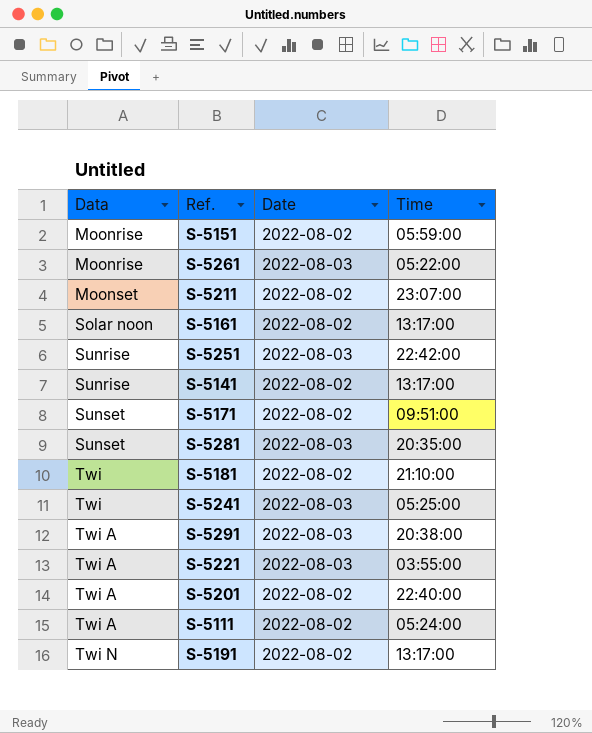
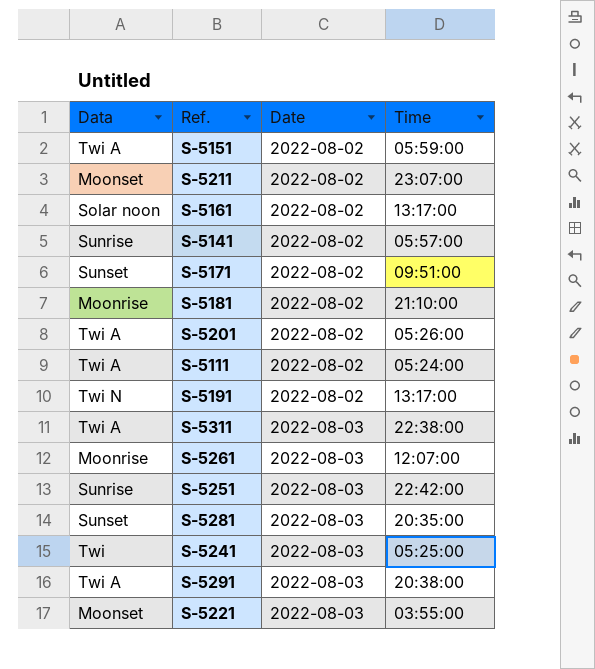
row order: Data ascending -> Date ascending
S-5151 | Data: Moonrise -> Twi A
S-5141 | Time: 13:17:00 -> 05:57:00
S-5181 | Data: Twi -> Moonrise
S-5201 | Time: 22:40:00 -> 05:26:00
row S-5311: none -> Twi A | 2022-08-03 | 22:38:00
S-5261 | Time: 05:22:00 -> 12:07:00
S-5221 | Data: Twi A -> Moonset

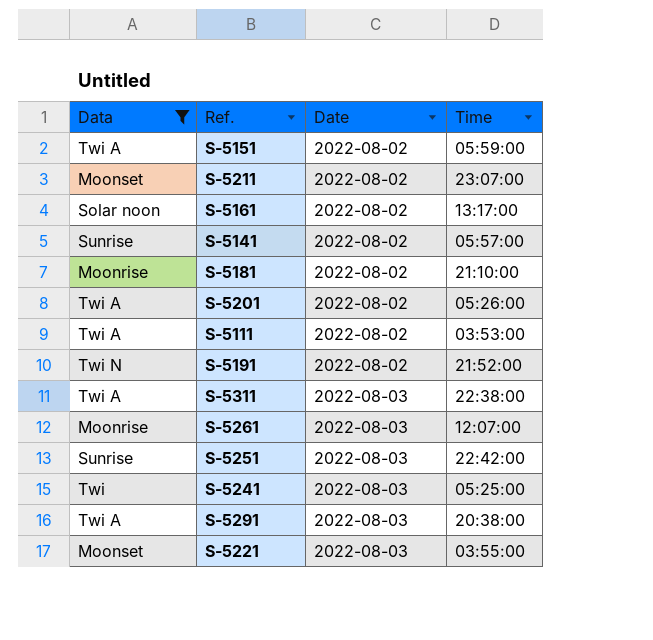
filter: none -> Data != Sunset
S-5111 | Time: 05:24:00 -> 03:53:00
S-5191 | Time: 13:17:00 -> 21:52:00

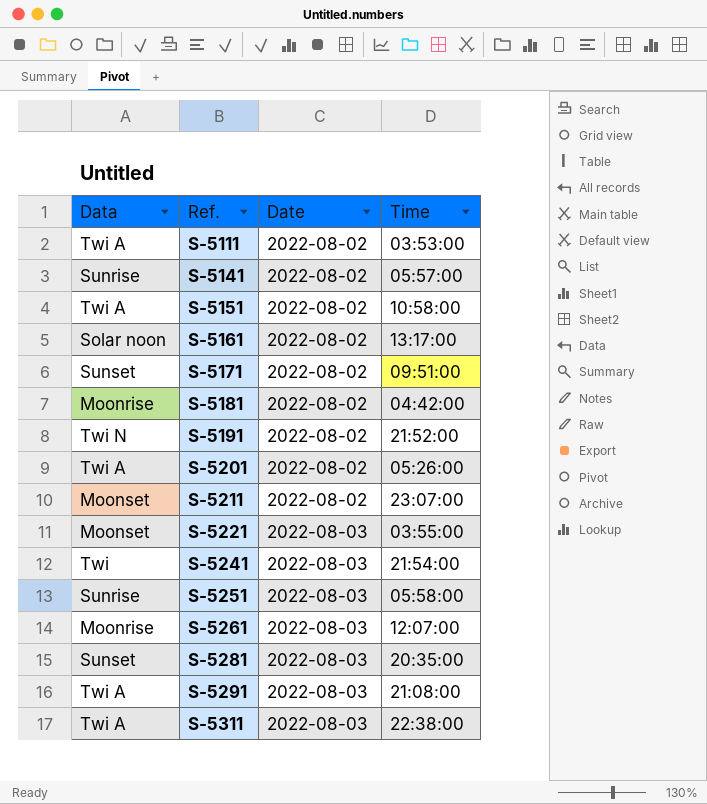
filter: Data != Sunset -> none
row order: Date ascending -> Ref. ascending
S-5151 | Time: 05:59:00 -> 10:58:00
S-5181 | Time: 21:10:00 -> 04:42:00
S-5241 | Time: 05:25:00 -> 21:54:00
S-5251 | Time: 22:42:00 -> 05:58:00
S-5291 | Time: 20:38:00 -> 21:08:00

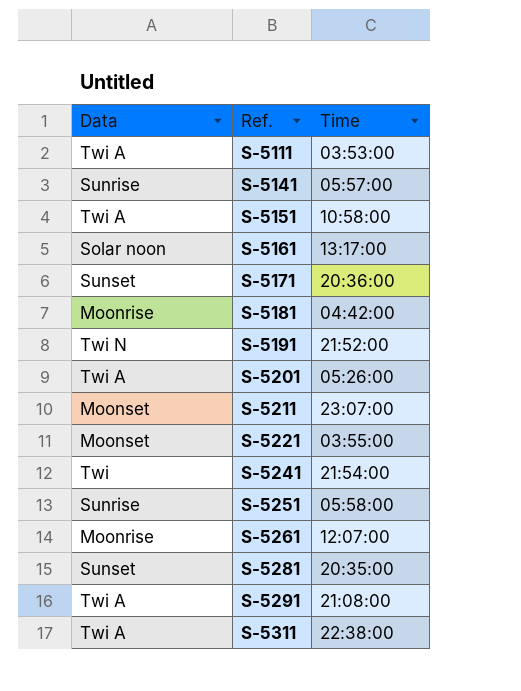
column Date | position: 3 -> none
S-5171 | Time: 09:51:00 -> 20:36:00

